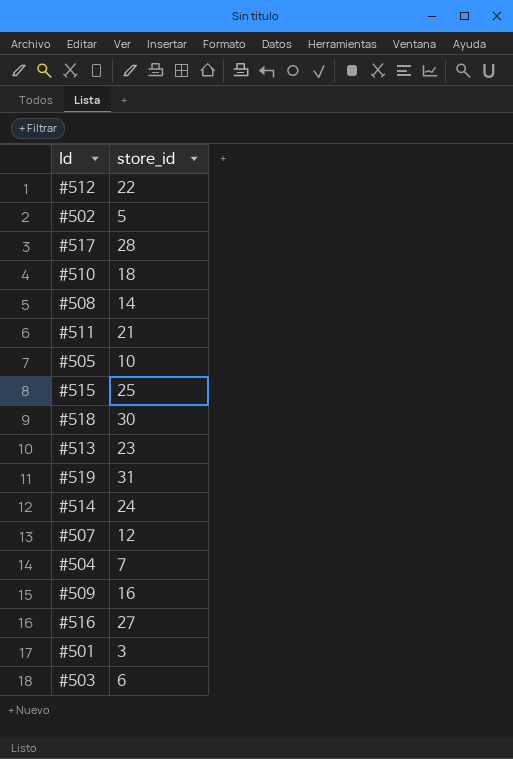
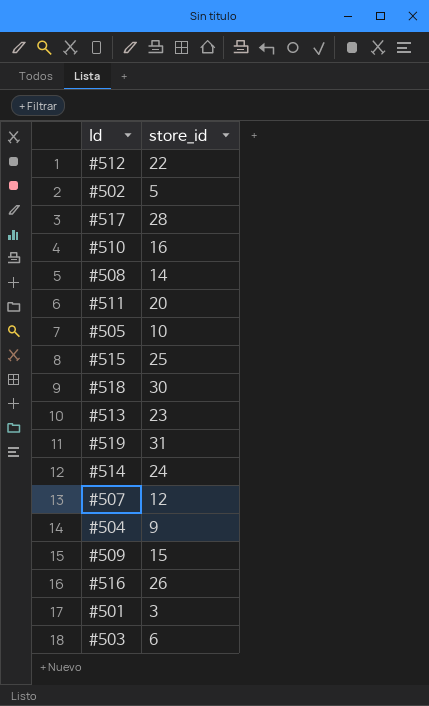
#510 | store_id: 18 -> 16
#511 | store_id: 21 -> 20
#504 | store_id: 7 -> 9
#509 | store_id: 16 -> 15
#516 | store_id: 27 -> 26

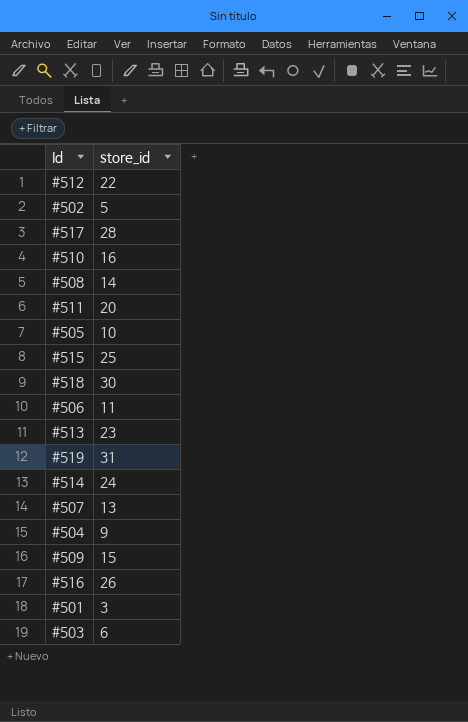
row #506: none -> 11
#507 | store_id: 12 -> 13

